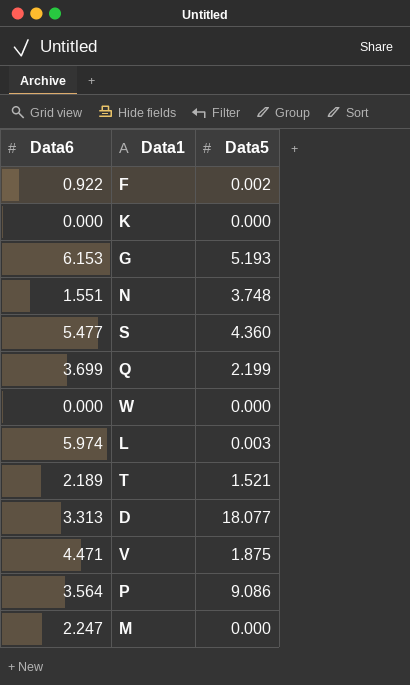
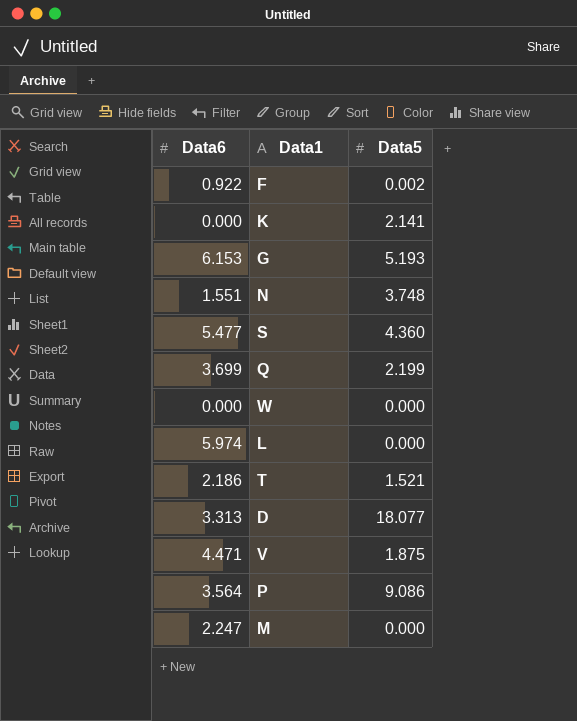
K | Data5: 0.000 -> 2.141
L | Data5: 0.003 -> 0.000
T | Data6: 2.189 -> 2.186

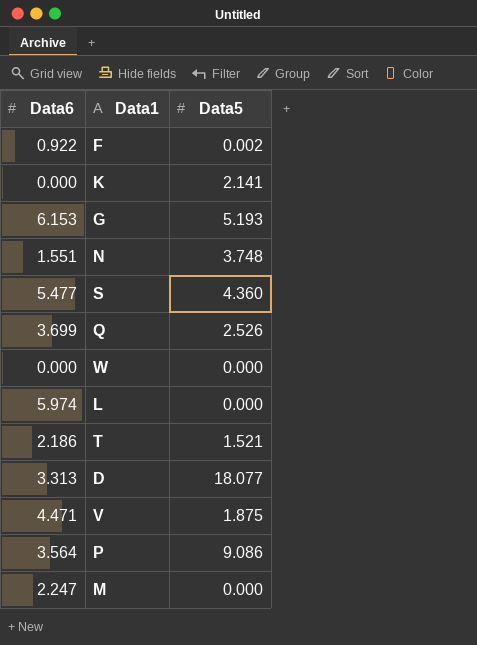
Q | Data5: 2.199 -> 2.526

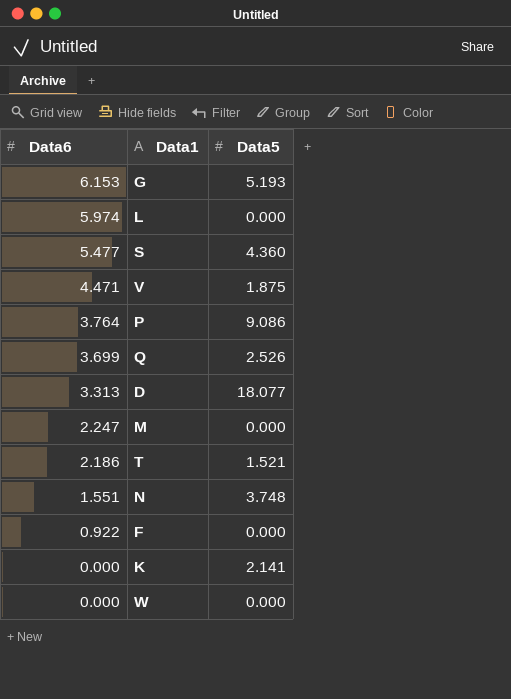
row order: none -> Data6 descending
P | Data6: 3.564 -> 3.764
F | Data5: 0.002 -> 0.000

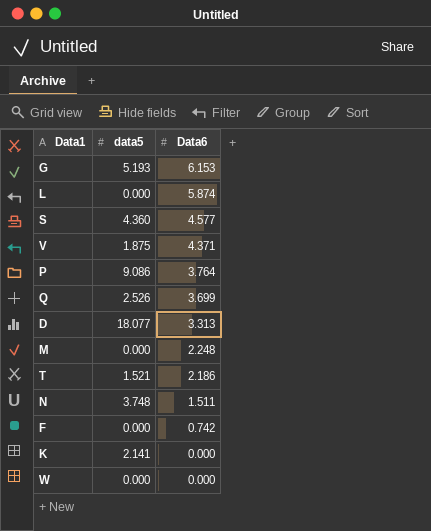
column name: Data5 -> data5
column Data6 | position: 1 -> 3
L | Data6: 5.974 -> 5.874
S | Data6: 5.477 -> 4.577
V | Data6: 4.471 -> 4.371
M | Data6: 2.247 -> 2.248
N | Data6: 1.551 -> 1.511
F | Data6: 0.922 -> 0.742

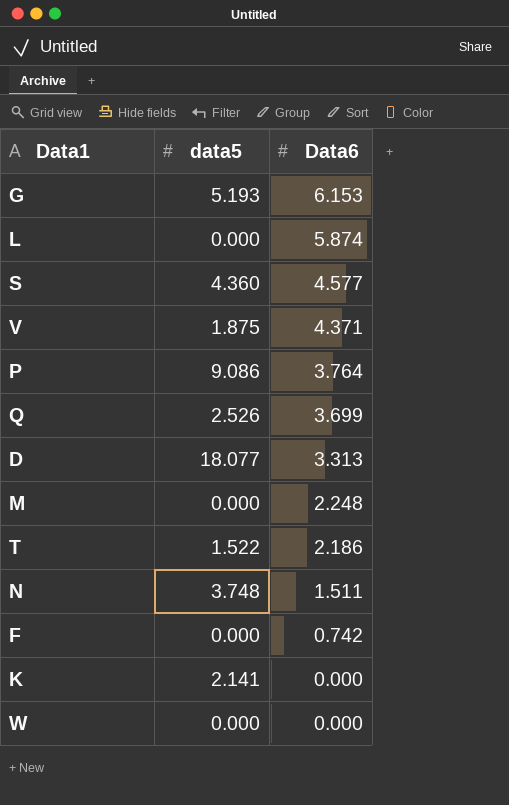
T | data5: 1.521 -> 1.522

